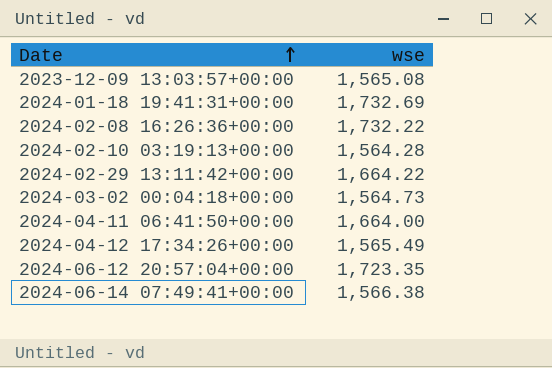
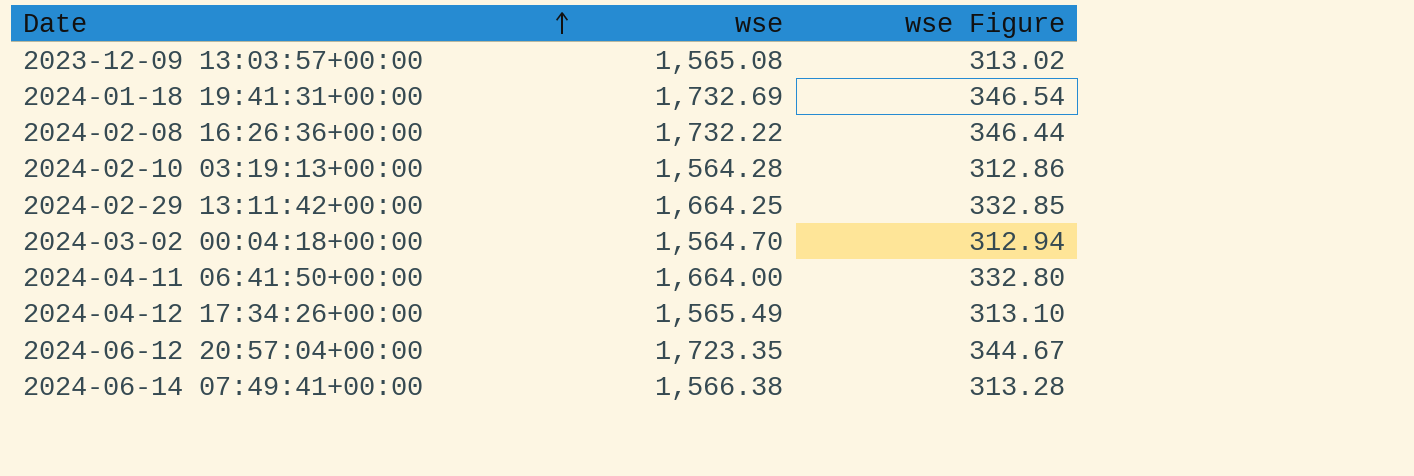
column wse Figure | formula: none -> [wse] * 0.2
2024-02-29 13:11:42+00:00 | wse: 1,664.22 -> 1,664.25
2024-03-02 00:04:18+00:00 | wse: 1,564.73 -> 1,564.70

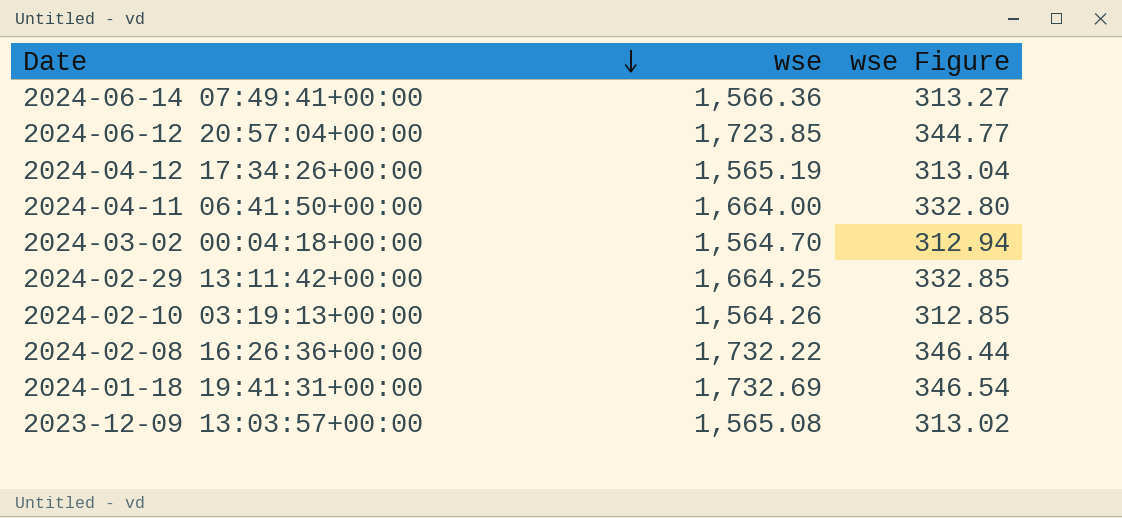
row order: Date ascending -> Date descending
2024-06-14 07:49:41+00:00 | wse: 1,566.38 -> 1,566.36
2024-06-14 07:49:41+00:00 | wse Figure: 313.28 -> 313.27
2024-06-12 20:57:04+00:00 | wse: 1,723.35 -> 1,723.85
2024-06-12 20:57:04+00:00 | wse Figure: 344.67 -> 344.77
2024-04-12 17:34:26+00:00 | wse: 1,565.49 -> 1,565.19
2024-04-12 17:34:26+00:00 | wse Figure: 313.10 -> 313.04
2024-02-10 03:19:13+00:00 | wse: 1,564.28 -> 1,564.26
2024-02-10 03:19:13+00:00 | wse Figure: 312.86 -> 312.85

